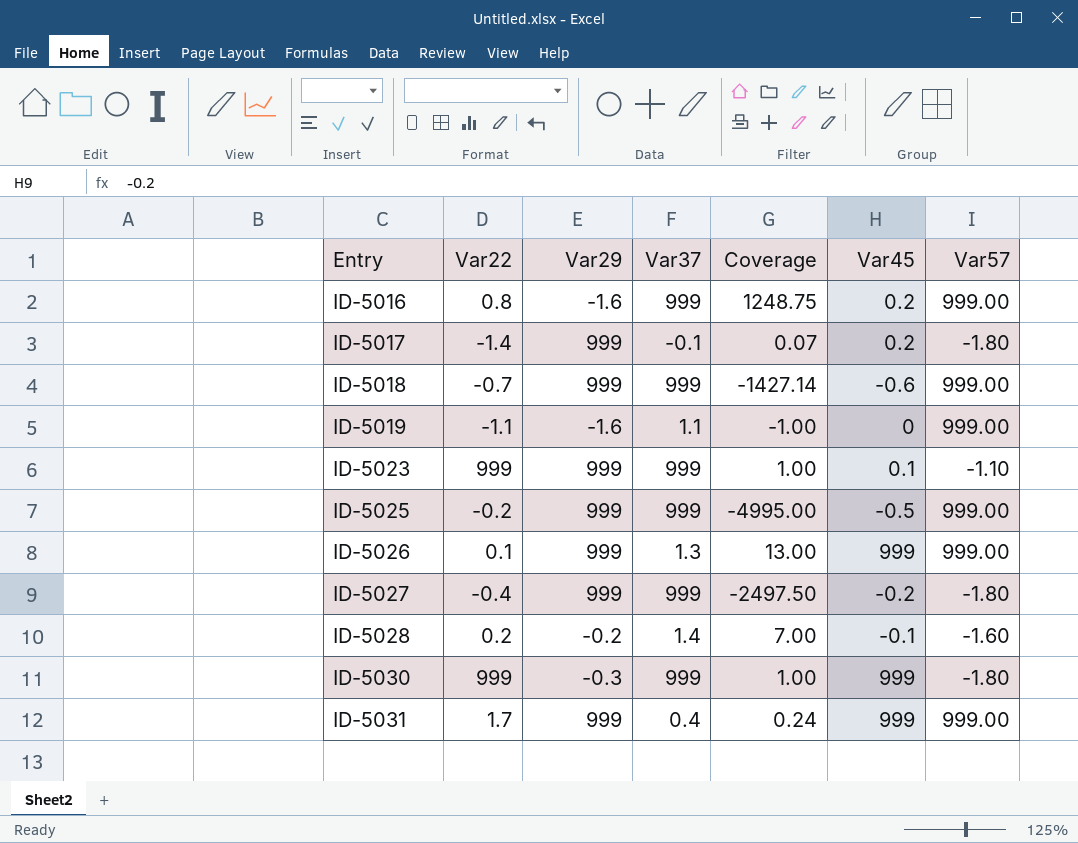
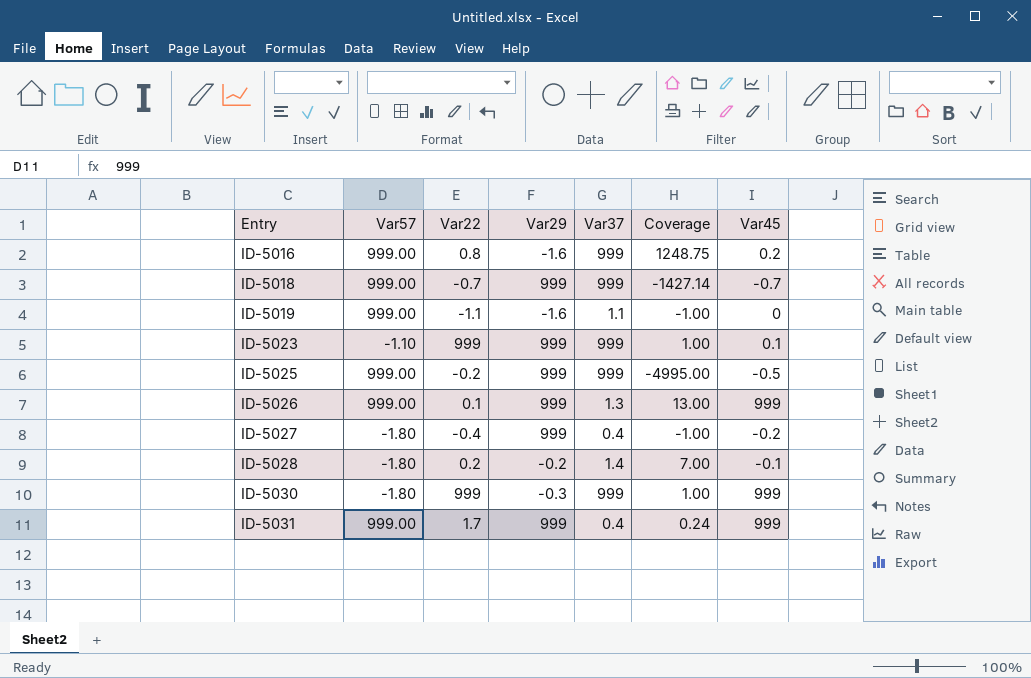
column Var57 | position: 7 -> 2
row ID-5017: -1.4 | 999 | -0.1 | 0.07 | 0.2 | -1.80 -> none
ID-5018 | Var45: -0.6 -> -0.7
ID-5027 | Var37: 999 -> 0.4
ID-5027 | Coverage: -2497.50 -> -1.00
ID-5028 | Var57: -1.60 -> -1.80

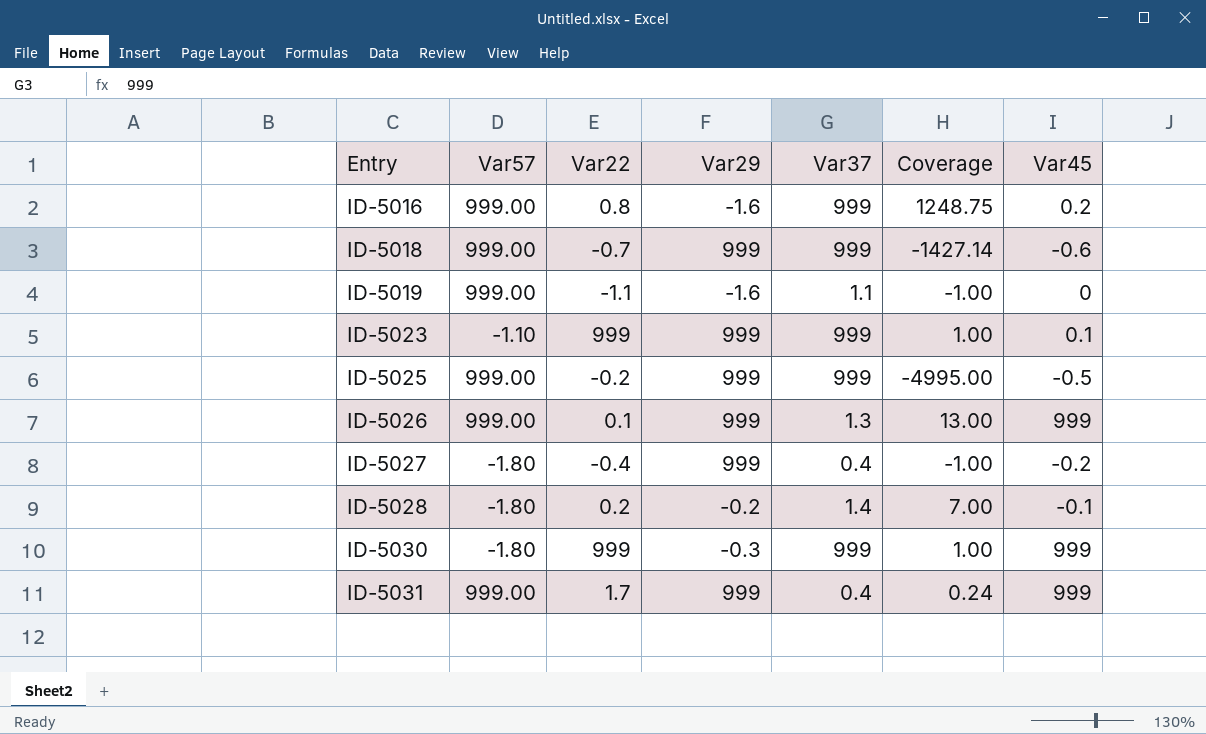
ID-5018 | Var45: -0.7 -> -0.6

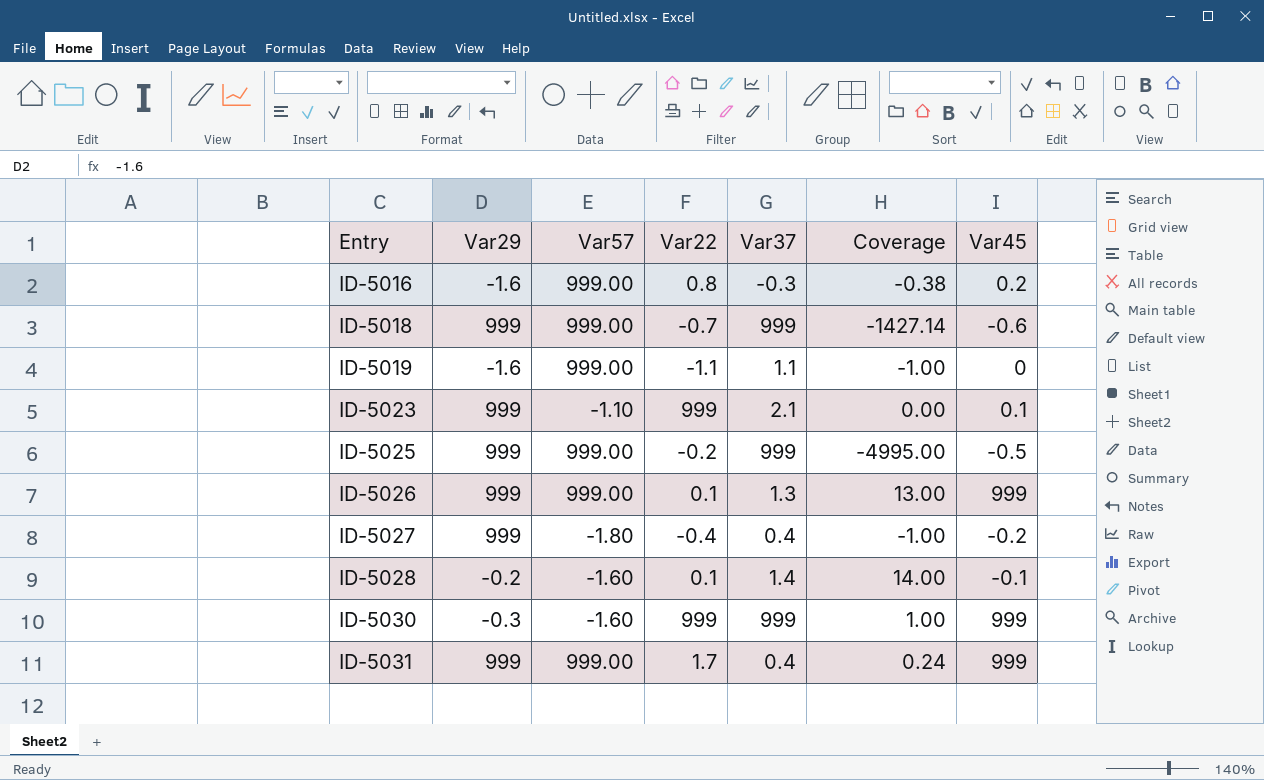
column Var29 | position: 4 -> 2
ID-5016 | Var37: 999 -> -0.3
ID-5016 | Coverage: 1248.75 -> -0.38
ID-5023 | Var37: 999 -> 2.1
ID-5023 | Coverage: 1.00 -> 0.00
ID-5028 | Var57: -1.80 -> -1.60
ID-5028 | Var22: 0.2 -> 0.1
ID-5028 | Coverage: 7.00 -> 14.00
ID-5030 | Var57: -1.80 -> -1.60

